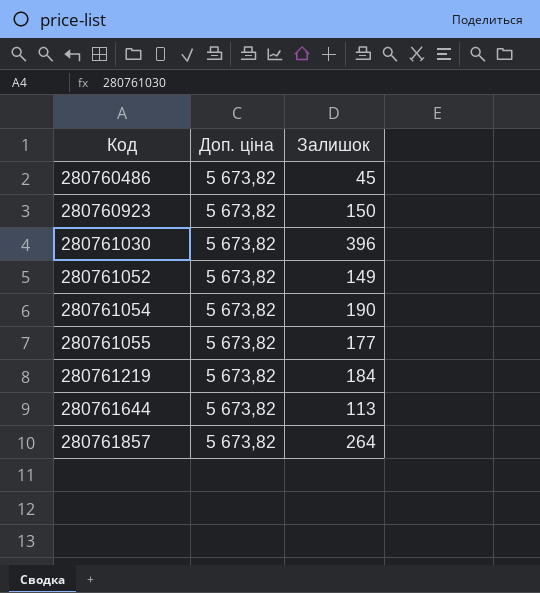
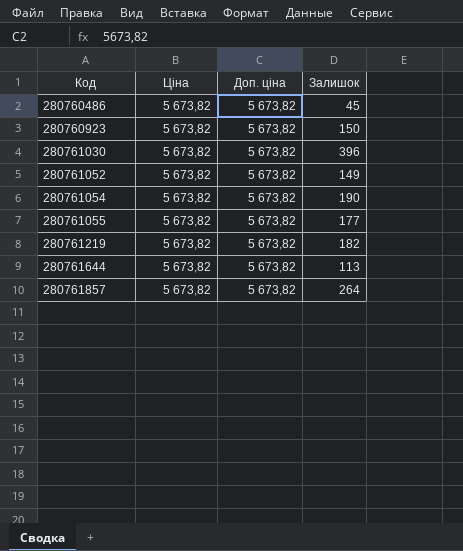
column Ціна | position: none -> 2
280761219 | Залишок: 184 -> 182

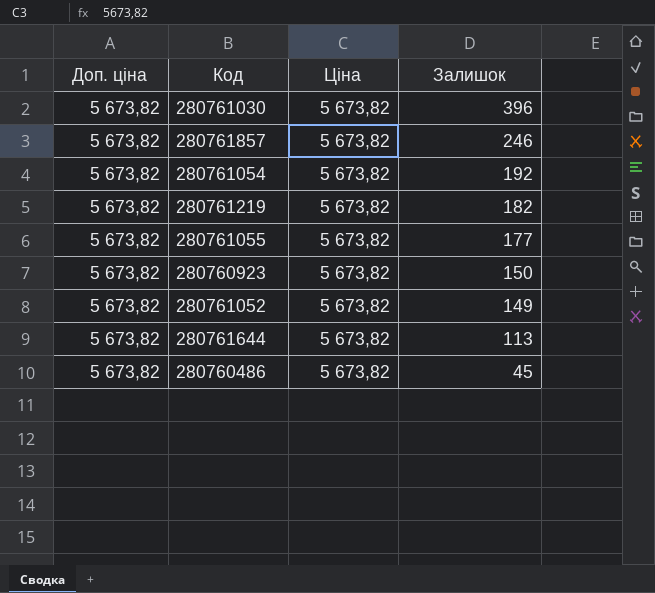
row order: Код ascending -> Залишок descending
column Доп. ціна | position: 3 -> 1
280761857 | Залишок: 264 -> 246
280761054 | Залишок: 190 -> 192

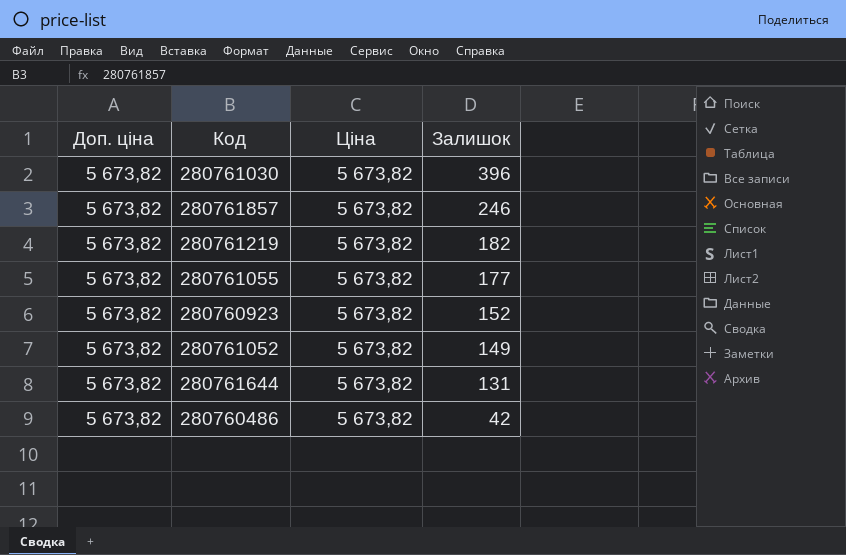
row 280761054: 5 673,82 | 5 673,82 | 192 -> none
280760923 | Залишок: 150 -> 152
280761644 | Залишок: 113 -> 131
280760486 | Залишок: 45 -> 42

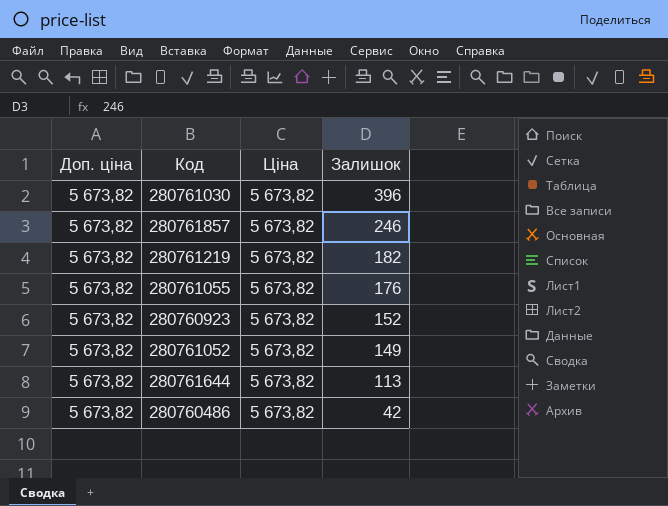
280761055 | Залишок: 177 -> 176
280761644 | Залишок: 131 -> 113

